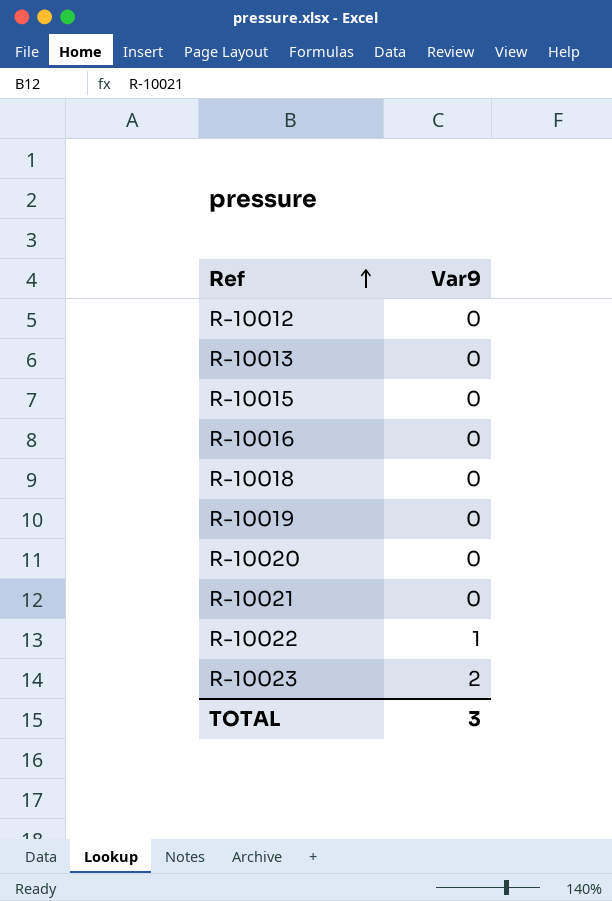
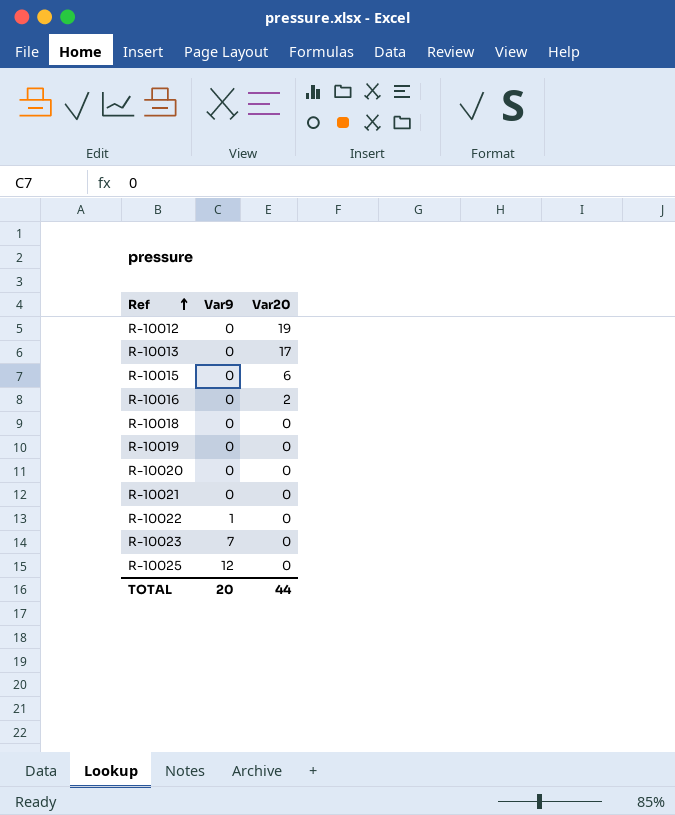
column Var20 | position: none -> 3
R-10023 | Var9: 2 -> 7
row R-10025: none -> 12 | 0
TOTAL | Var9: 3 -> 20

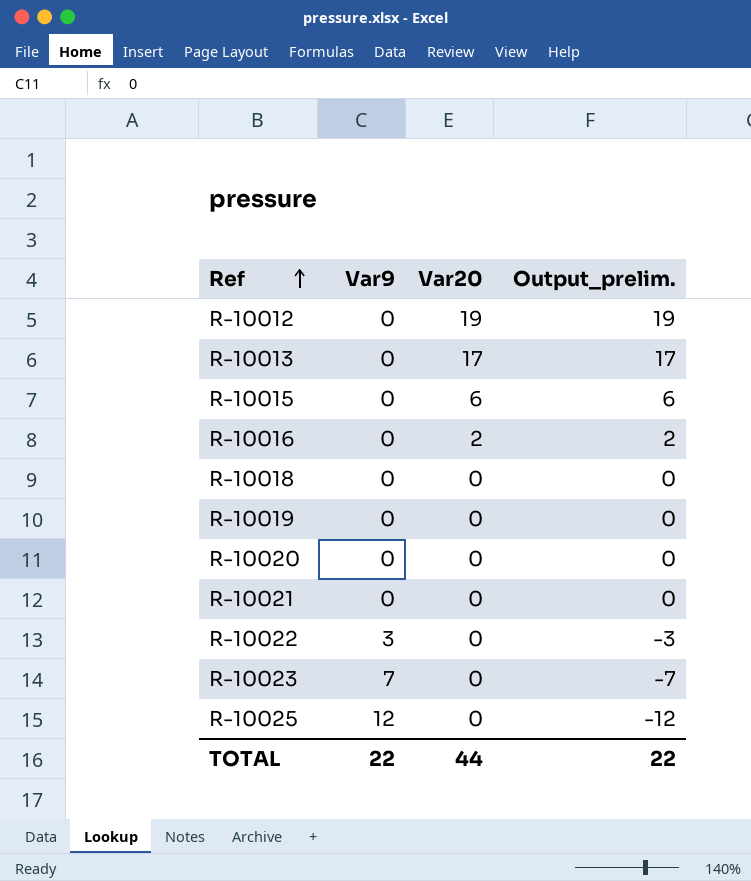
column Output_prelim. | formula: none -> [Var20] - [Var9]
R-10022 | Var9: 1 -> 3
TOTAL | Var9: 20 -> 22

